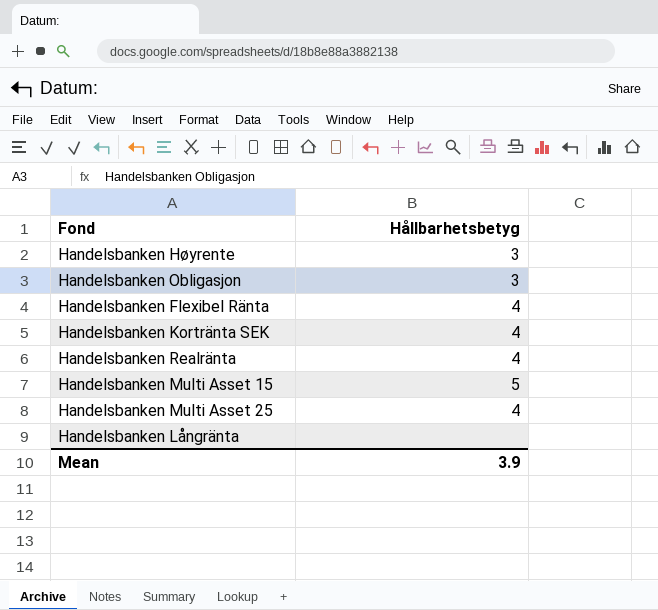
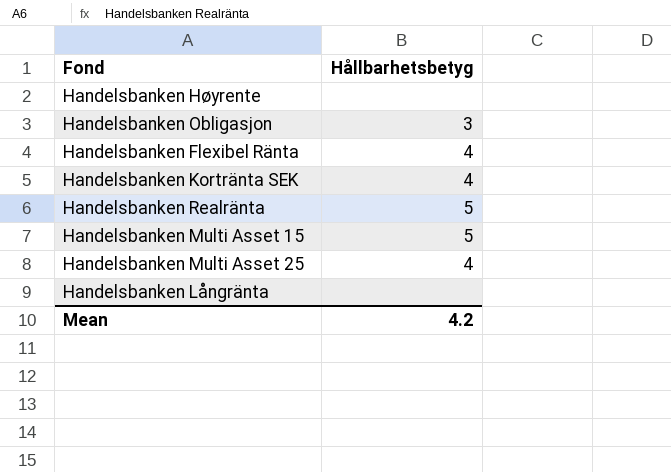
Handelsbanken Høyrente | Hållbarhetsbetyg: 3 -> none
Handelsbanken Realränta | Hållbarhetsbetyg: 4 -> 5
Mean | Hållbarhetsbetyg: 3.9 -> 4.2

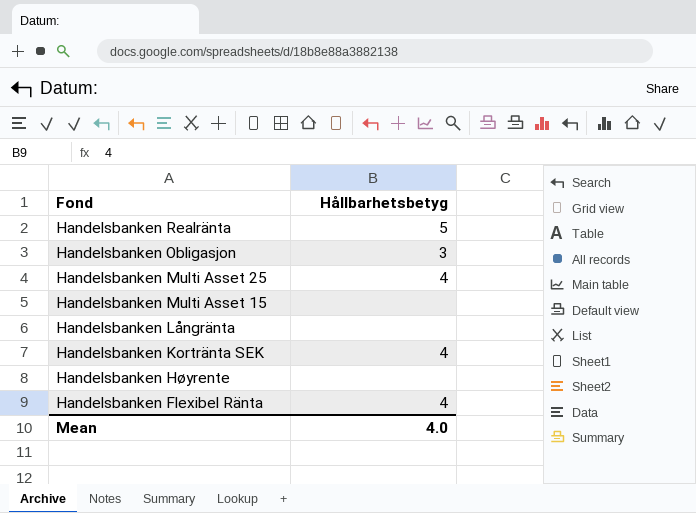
row order: none -> Fond descending
Handelsbanken Multi Asset 15 | Hållbarhetsbetyg: 5 -> none
Mean | Hållbarhetsbetyg: 4.2 -> 4.0

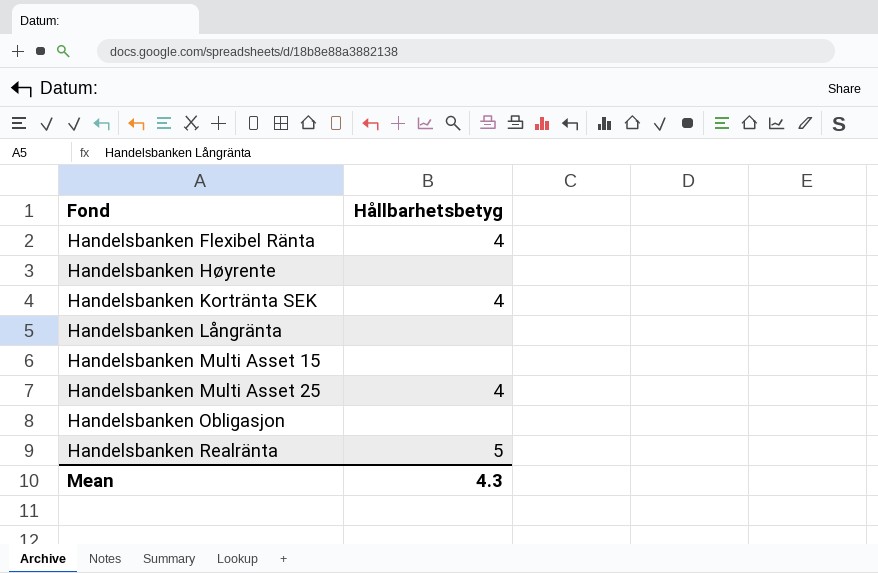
row order: Fond descending -> Fond ascending
Handelsbanken Obligasjon | Hållbarhetsbetyg: 3 -> none
Mean | Hållbarhetsbetyg: 4.0 -> 4.3

